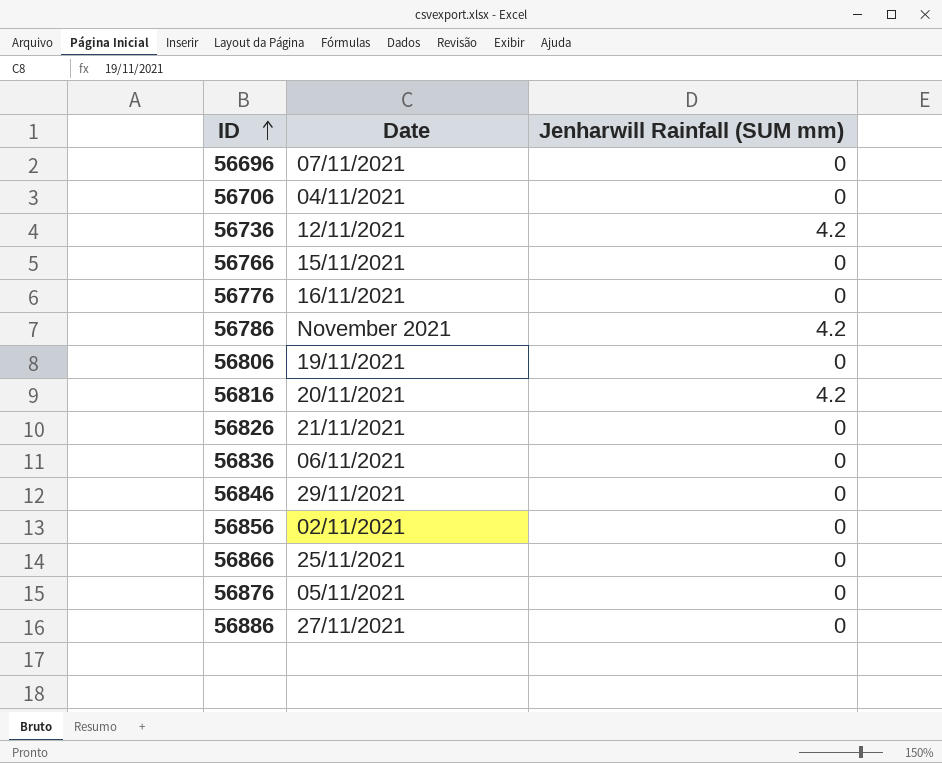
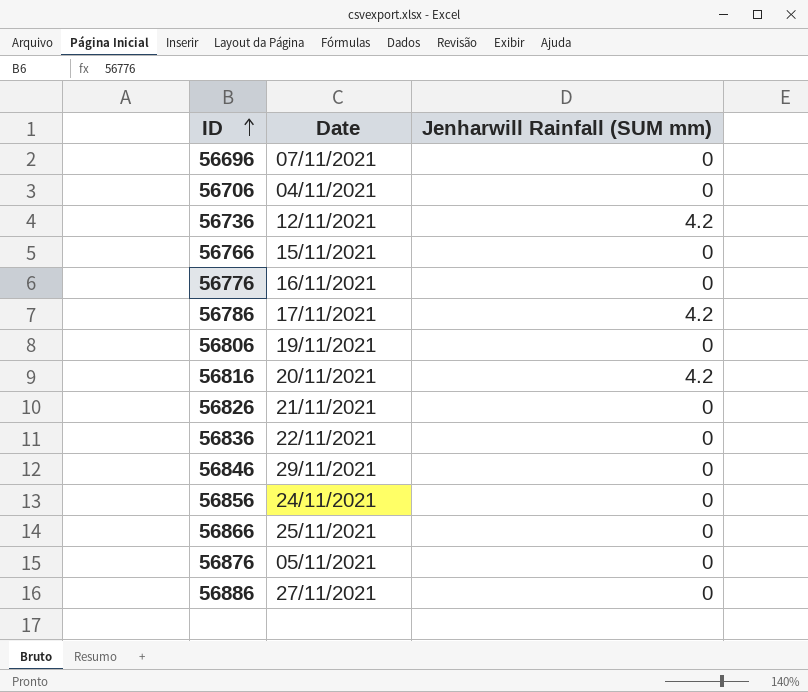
56786 | Date: November 2021 -> 17/11/2021
56836 | Date: 06/11/2021 -> 22/11/2021
56856 | Date: 02/11/2021 -> 24/11/2021

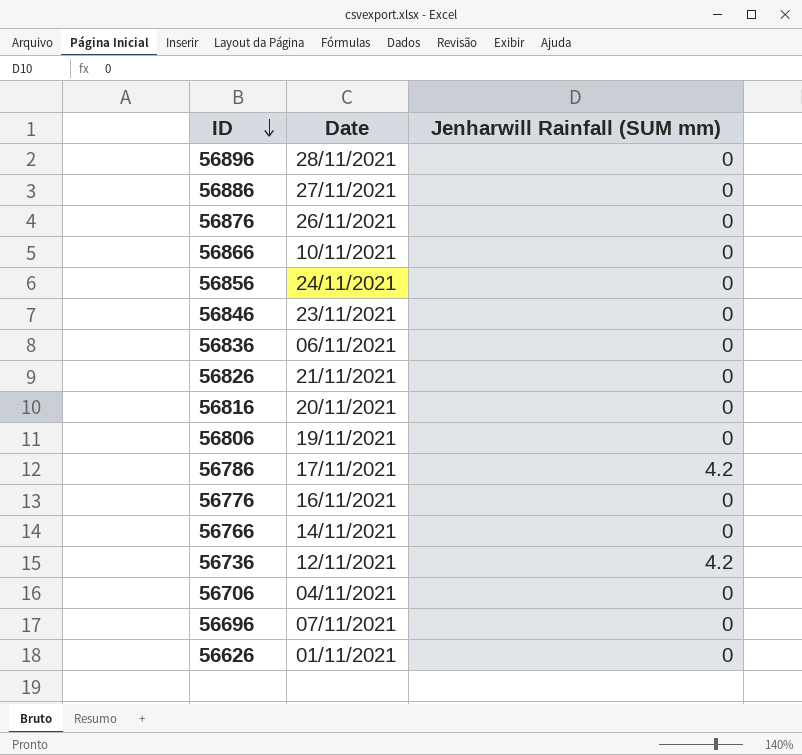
row order: ID ascending -> ID descending
row 56896: none -> 28/11/2021 | 0
56876 | Date: 05/11/2021 -> 26/11/2021
56866 | Date: 25/11/2021 -> 10/11/2021
56846 | Date: 29/11/2021 -> 23/11/2021
56836 | Date: 22/11/2021 -> 06/11/2021
56816 | Jenharwill Rainfall (SUM mm): 4.2 -> 0
56766 | Date: 15/11/2021 -> 14/11/2021
row 56626: none -> 01/11/2021 | 0

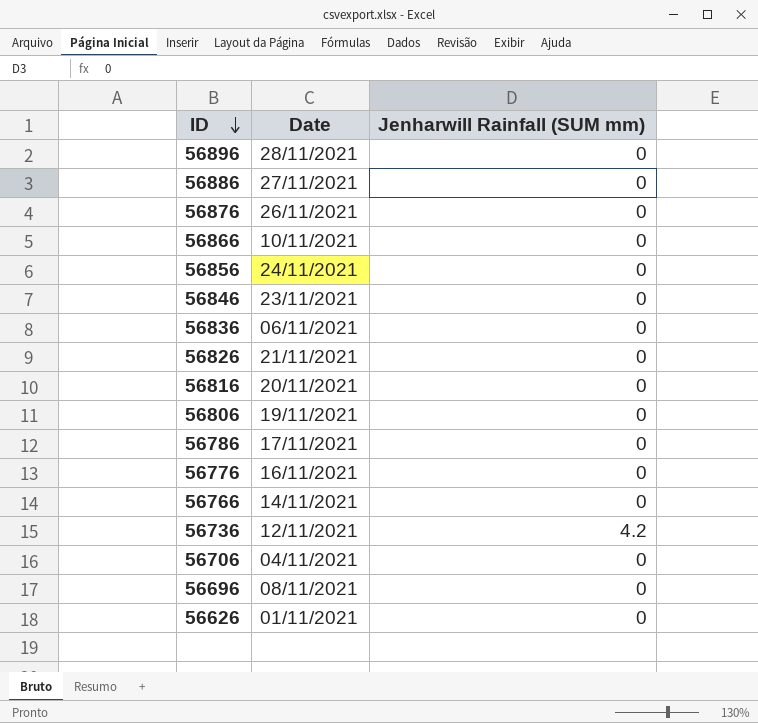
56786 | Jenharwill Rainfall (SUM mm): 4.2 -> 0
56696 | Date: 07/11/2021 -> 08/11/2021

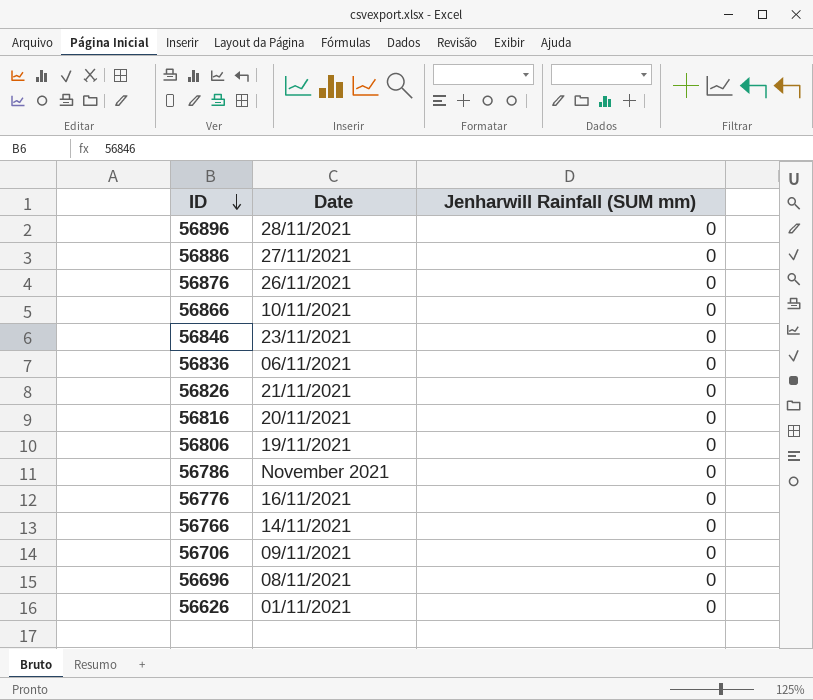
row 56856: 24/11/2021 | 0 -> none
row 56736: 12/11/2021 | 4.2 -> none
56786 | Date: 17/11/2021 -> November 2021
56706 | Date: 04/11/2021 -> 09/11/2021

